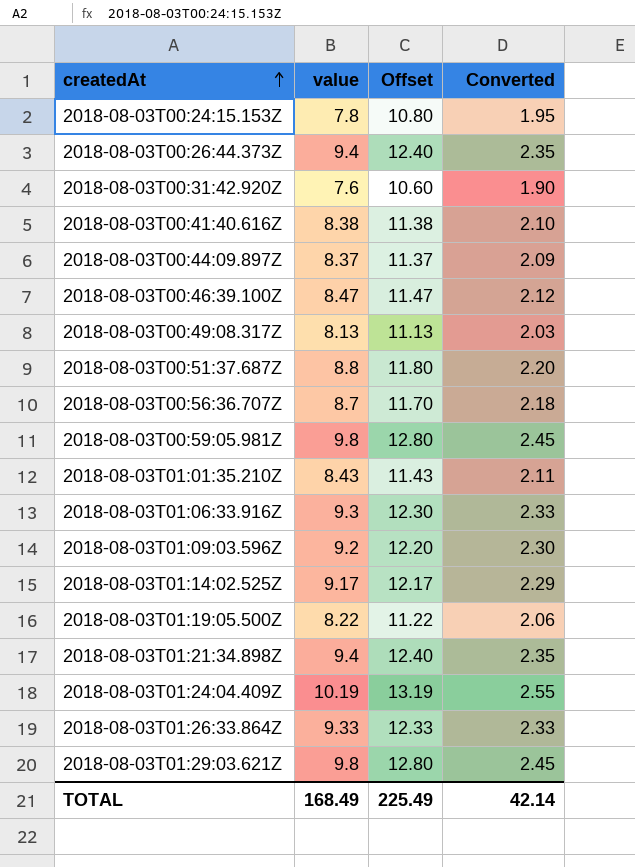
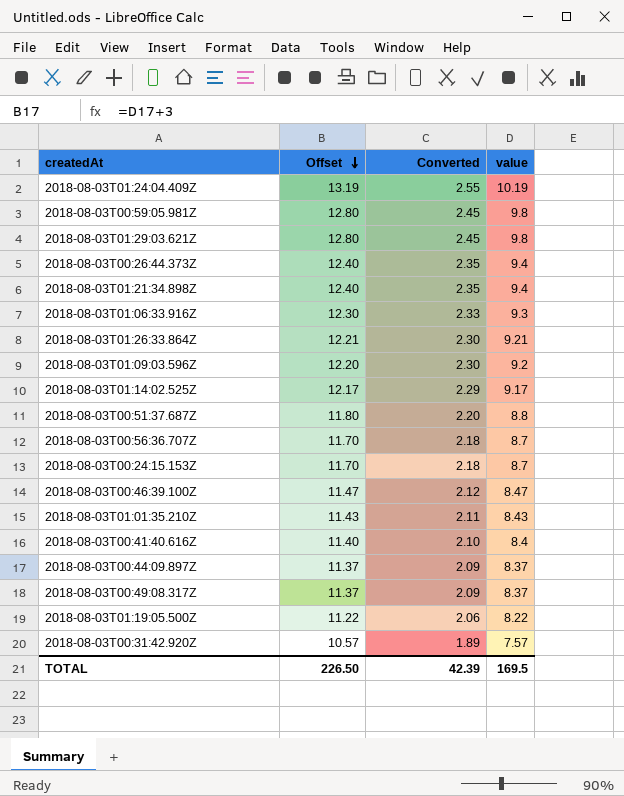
row order: createdAt ascending -> Offset descending
column value | position: 2 -> 4
2018-08-03T01:26:33.864Z | Offset: 12.33 -> 12.21
2018-08-03T01:26:33.864Z | Converted: 2.33 -> 2.30
2018-08-03T01:26:33.864Z | value: 9.33 -> 9.21
2018-08-03T00:24:15.153Z | Offset: 10.80 -> 11.70
2018-08-03T00:24:15.153Z | Converted: 1.95 -> 2.18
2018-08-03T00:24:15.153Z | value: 7.8 -> 8.7
2018-08-03T00:41:40.616Z | Offset: 11.38 -> 11.40
2018-08-03T00:41:40.616Z | value: 8.38 -> 8.4
2018-08-03T00:49:08.317Z | Offset: 11.13 -> 11.37
2018-08-03T00:49:08.317Z | Converted: 2.03 -> 2.09
2018-08-03T00:49:08.317Z | value: 8.13 -> 8.37
2018-08-03T00:31:42.920Z | Offset: 10.60 -> 10.57
2018-08-03T00:31:42.920Z | Converted: 1.90 -> 1.89
2018-08-03T00:31:42.920Z | value: 7.6 -> 7.57
TOTAL | Offset: 225.49 -> 226.50
TOTAL | Converted: 42.14 -> 42.39
TOTAL | value: 168.49 -> 169.5

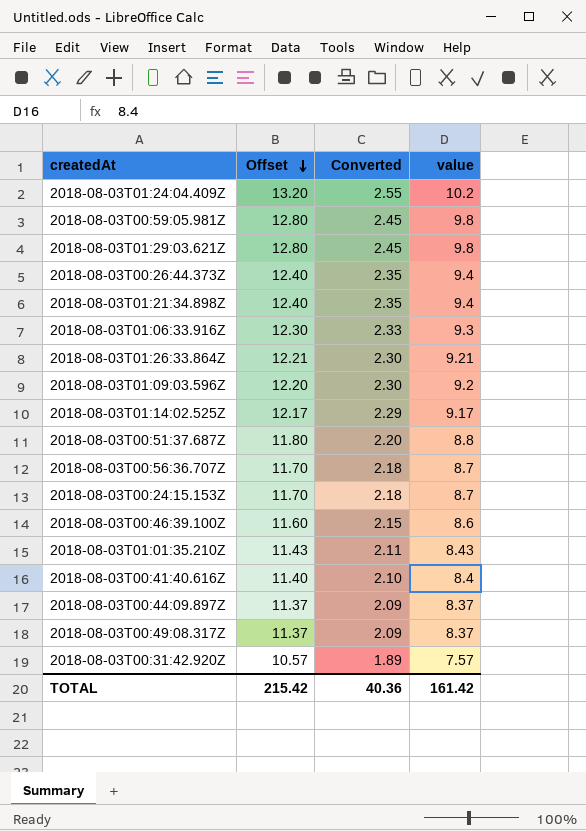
row 2018-08-03T01:19:05.500Z: 11.22 | 2.06 | 8.22 -> none
2018-08-03T01:24:04.409Z | Offset: 13.19 -> 13.20
2018-08-03T01:24:04.409Z | value: 10.19 -> 10.2
2018-08-03T00:46:39.100Z | Offset: 11.47 -> 11.60
2018-08-03T00:46:39.100Z | Converted: 2.12 -> 2.15
2018-08-03T00:46:39.100Z | value: 8.47 -> 8.6
TOTAL | Offset: 226.50 -> 215.42
TOTAL | Converted: 42.39 -> 40.36
TOTAL | value: 169.5 -> 161.42

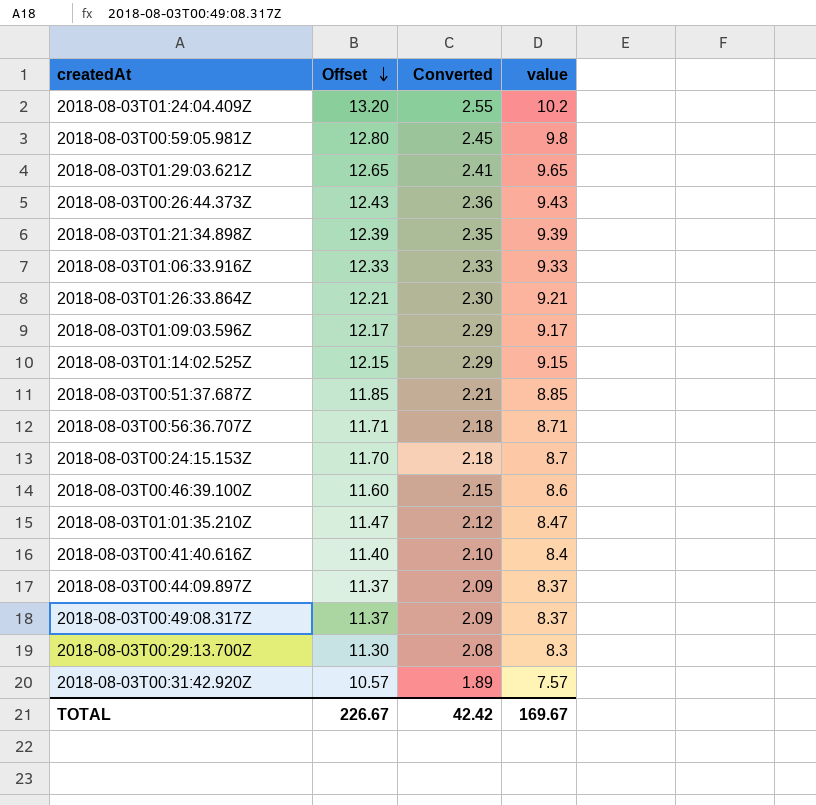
2018-08-03T01:29:03.621Z | Offset: 12.80 -> 12.65
2018-08-03T01:29:03.621Z | Converted: 2.45 -> 2.41
2018-08-03T01:29:03.621Z | value: 9.8 -> 9.65
2018-08-03T00:26:44.373Z | Offset: 12.40 -> 12.43
2018-08-03T00:26:44.373Z | Converted: 2.35 -> 2.36
2018-08-03T00:26:44.373Z | value: 9.4 -> 9.43
2018-08-03T01:21:34.898Z | Offset: 12.40 -> 12.39
2018-08-03T01:21:34.898Z | value: 9.4 -> 9.39
2018-08-03T01:06:33.916Z | Offset: 12.30 -> 12.33
2018-08-03T01:06:33.916Z | value: 9.3 -> 9.33
2018-08-03T01:09:03.596Z | Offset: 12.20 -> 12.17
2018-08-03T01:09:03.596Z | Converted: 2.30 -> 2.29
2018-08-03T01:09:03.596Z | value: 9.2 -> 9.17
2018-08-03T01:14:02.525Z | Offset: 12.17 -> 12.15
2018-08-03T01:14:02.525Z | value: 9.17 -> 9.15
2018-08-03T00:51:37.687Z | Offset: 11.80 -> 11.85
2018-08-03T00:51:37.687Z | Converted: 2.20 -> 2.21
2018-08-03T00:51:37.687Z | value: 8.8 -> 8.85
2018-08-03T00:56:36.707Z | Offset: 11.70 -> 11.71
2018-08-03T00:56:36.707Z | value: 8.7 -> 8.71
2018-08-03T01:01:35.210Z | Offset: 11.43 -> 11.47
2018-08-03T01:01:35.210Z | Converted: 2.11 -> 2.12
2018-08-03T01:01:35.210Z | value: 8.43 -> 8.47
row 2018-08-03T00:29:13.700Z: none -> 11.30 | 2.08 | 8.3
TOTAL | Offset: 215.42 -> 226.67
TOTAL | Converted: 40.36 -> 42.42
TOTAL | value: 161.42 -> 169.67

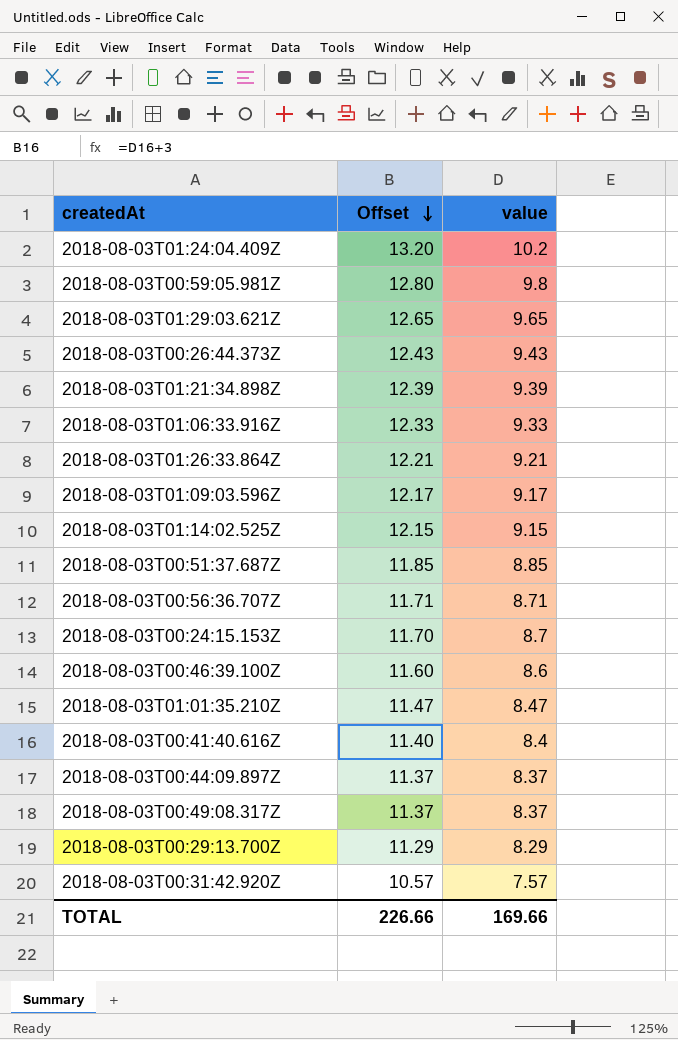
column Converted | formula: [value] * 0.25 -> none
2018-08-03T00:29:13.700Z | Offset: 11.30 -> 11.29
2018-08-03T00:29:13.700Z | value: 8.3 -> 8.29
TOTAL | Offset: 226.67 -> 226.66
TOTAL | value: 169.67 -> 169.66

